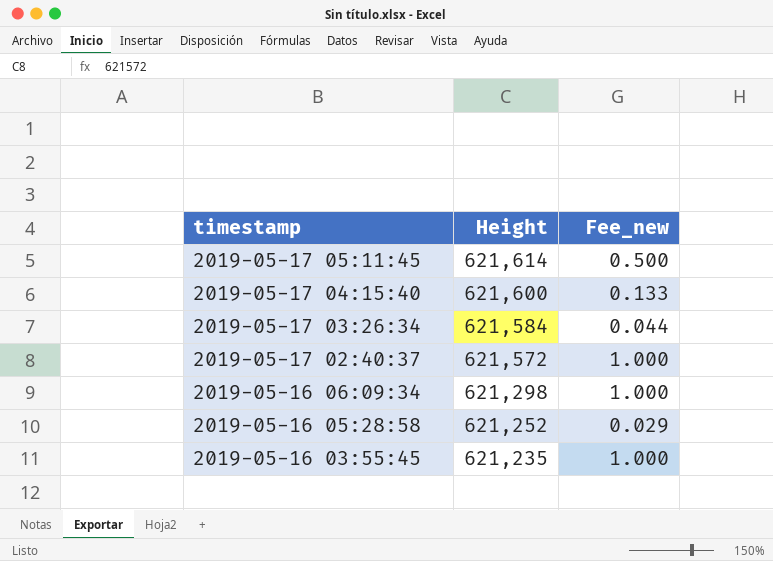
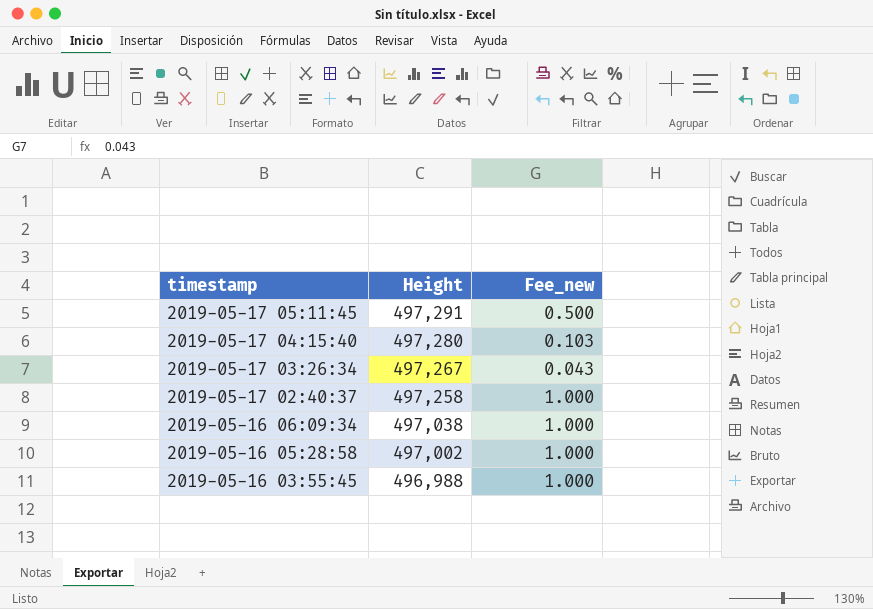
2019-05-17 05:11:45 | Height: 621,614 -> 497,291
2019-05-17 04:15:40 | Height: 621,600 -> 497,280
2019-05-17 04:15:40 | Fee_new: 0.133 -> 0.103
2019-05-17 03:26:34 | Height: 621,584 -> 497,267
2019-05-17 03:26:34 | Fee_new: 0.044 -> 0.043
2019-05-17 02:40:37 | Height: 621,572 -> 497,258
2019-05-16 06:09:34 | Height: 621,298 -> 497,038
2019-05-16 05:28:58 | Height: 621,252 -> 497,002
2019-05-16 05:28:58 | Fee_new: 0.029 -> 1.000
2019-05-16 03:55:45 | Height: 621,235 -> 496,988

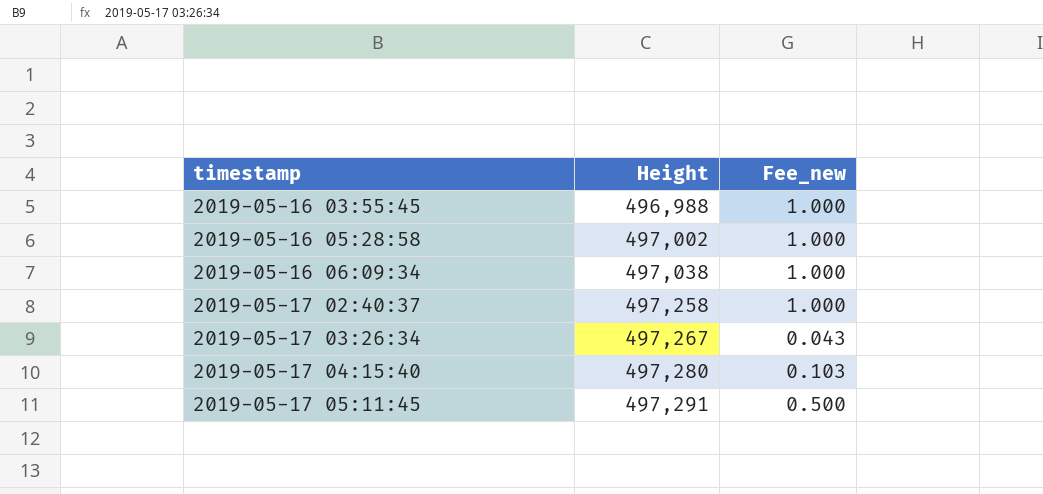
row order: timestamp descending -> timestamp ascending

